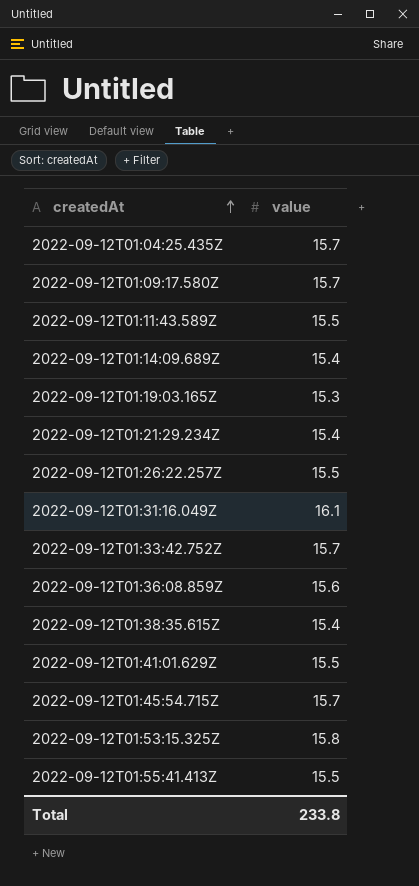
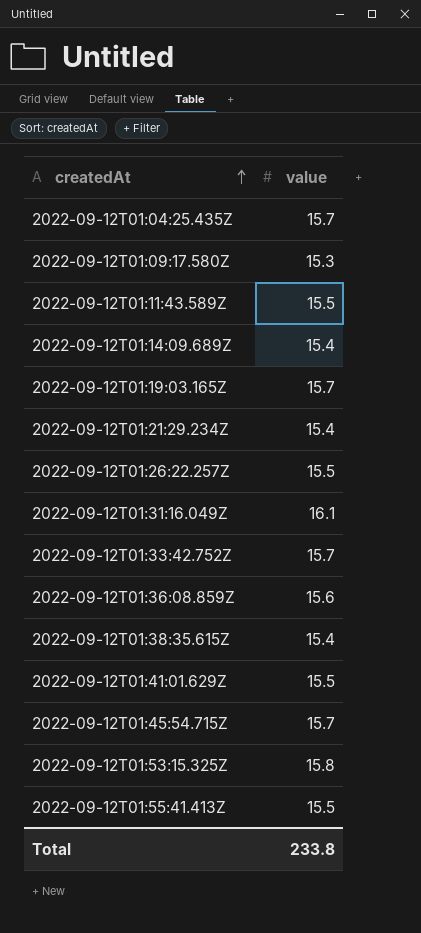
2022-09-12T01:09:17.580Z | value: 15.7 -> 15.3
2022-09-12T01:19:03.165Z | value: 15.3 -> 15.7

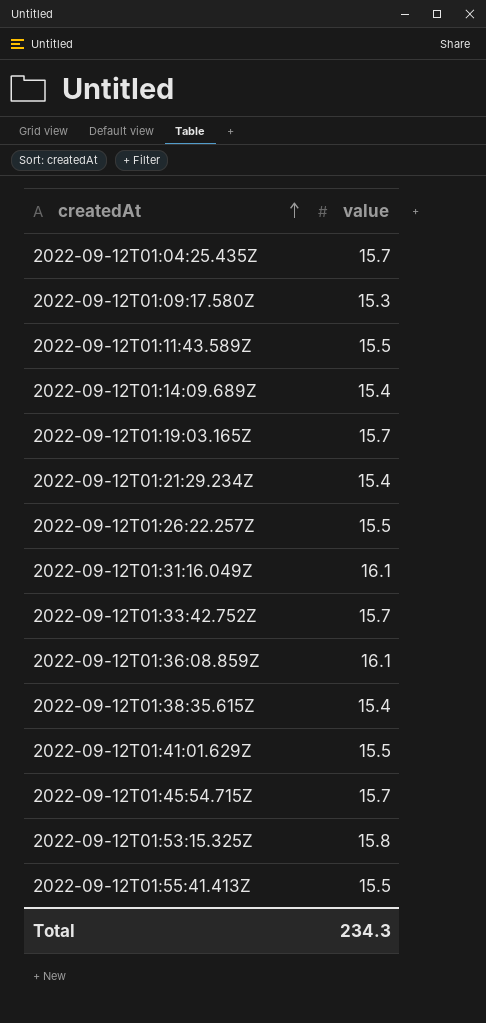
2022-09-12T01:36:08.859Z | value: 15.6 -> 16.1
Total | value: 233.8 -> 234.3

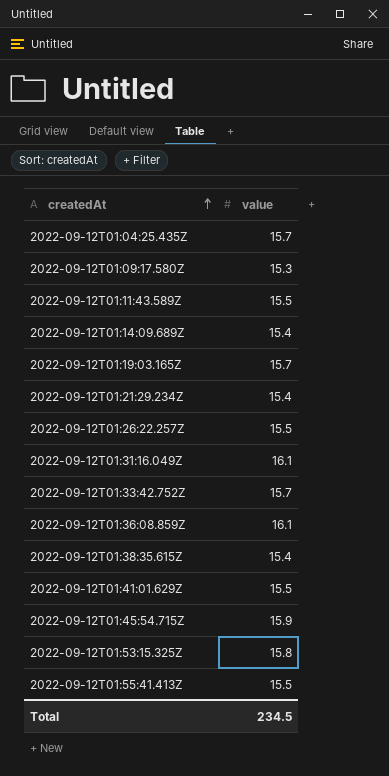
2022-09-12T01:45:54.715Z | value: 15.7 -> 15.9
Total | value: 234.3 -> 234.5

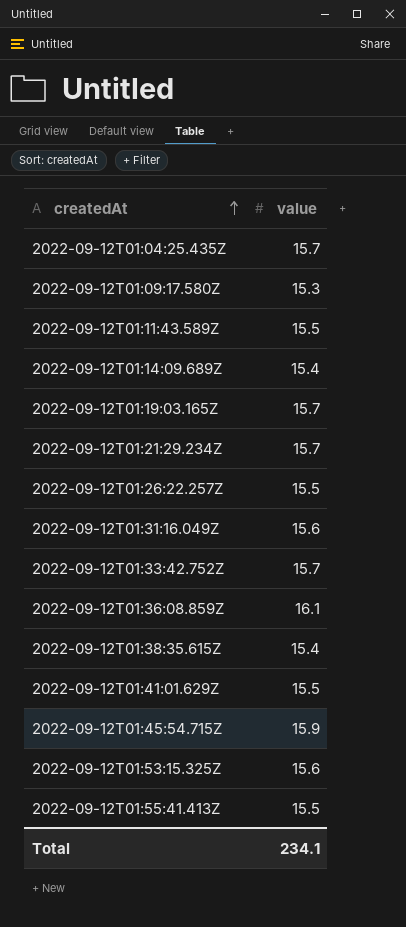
2022-09-12T01:21:29.234Z | value: 15.4 -> 15.7
2022-09-12T01:31:16.049Z | value: 16.1 -> 15.6
2022-09-12T01:53:15.325Z | value: 15.8 -> 15.6
Total | value: 234.5 -> 234.1

